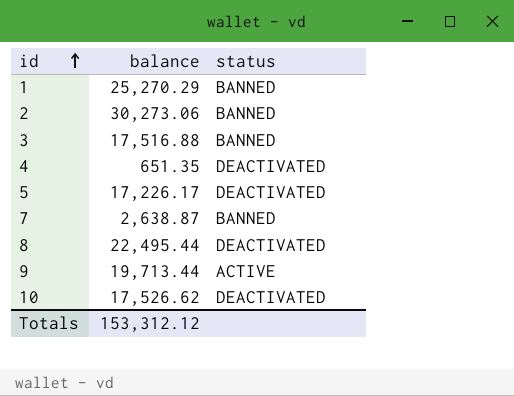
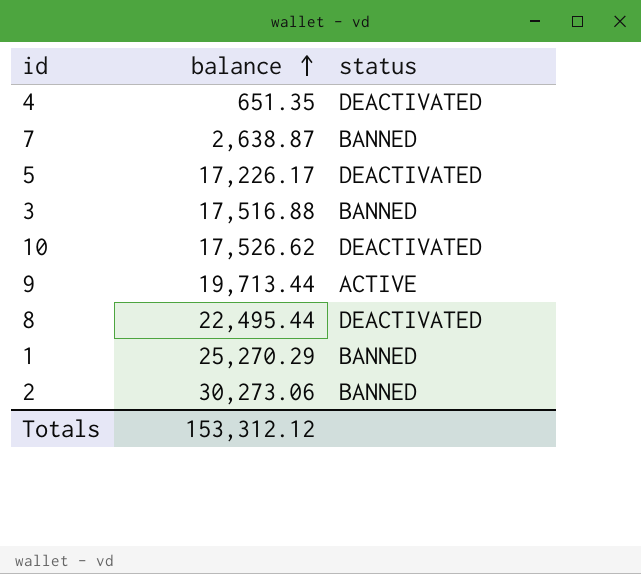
row order: id ascending -> balance ascending

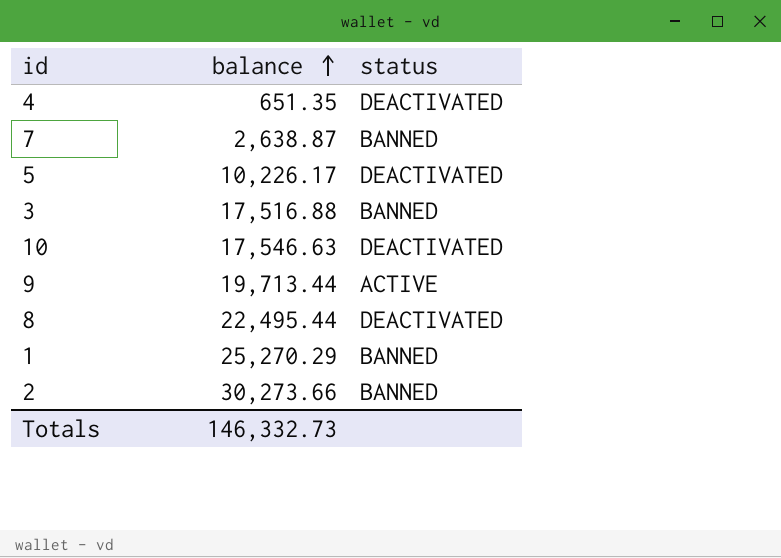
5 | balance: 17,226.17 -> 10,226.17
10 | balance: 17,526.62 -> 17,546.63
2 | balance: 30,273.06 -> 30,273.66
Totals | balance: 153,312.12 -> 146,332.73

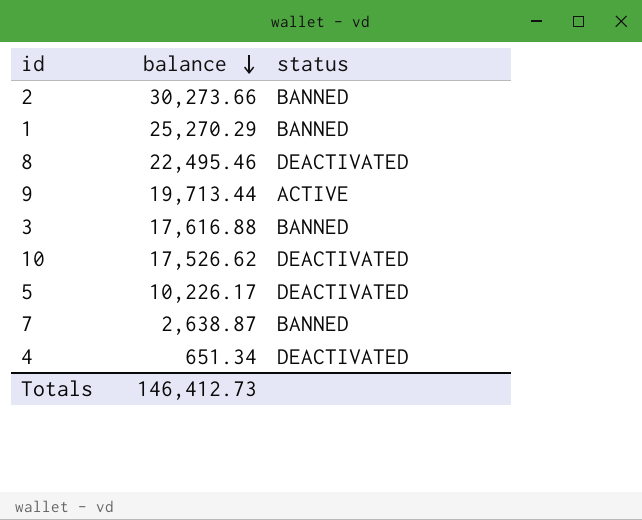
row order: balance ascending -> balance descending
8 | balance: 22,495.44 -> 22,495.46
3 | balance: 17,516.88 -> 17,616.88
10 | balance: 17,546.63 -> 17,526.62
4 | balance: 651.35 -> 651.34
Totals | balance: 146,332.73 -> 146,412.73

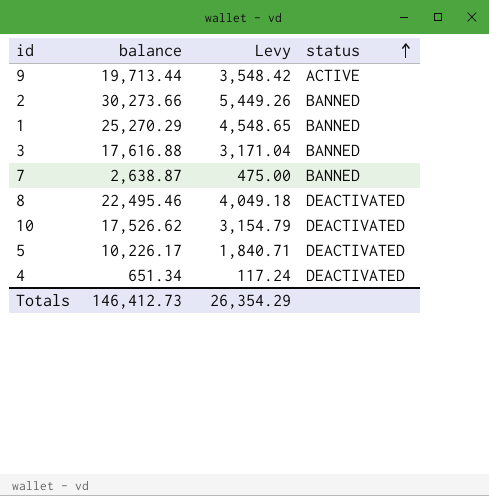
row order: balance descending -> status ascending
column Levy | formula: none -> [balance] * 0.18

